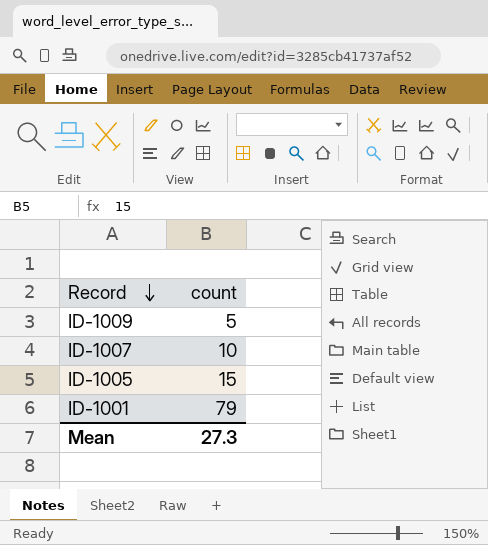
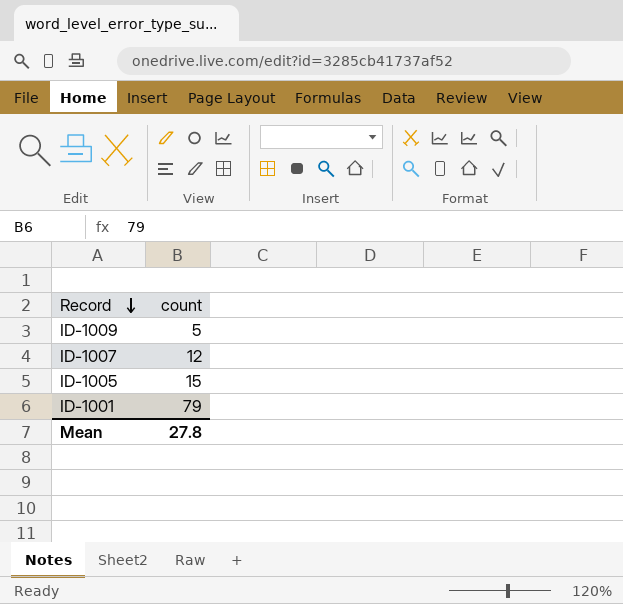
ID-1007 | count: 10 -> 12
Mean | count: 27.3 -> 27.8

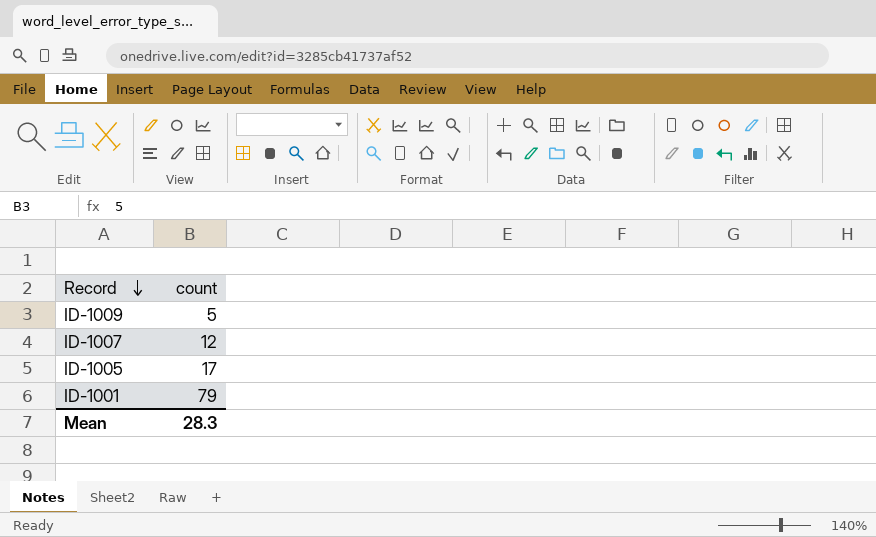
ID-1005 | count: 15 -> 17
Mean | count: 27.8 -> 28.3

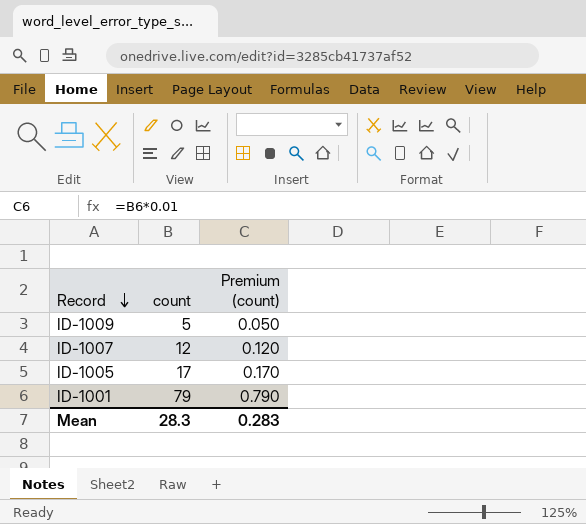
column Premium (count) | formula: none -> [count] * 0.01

